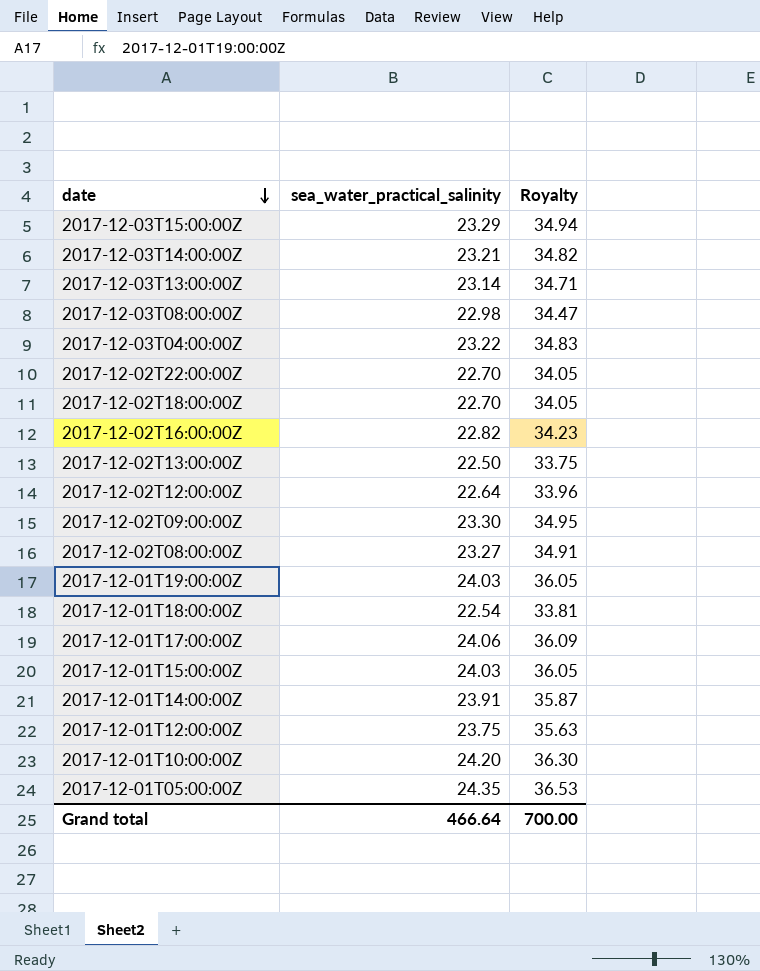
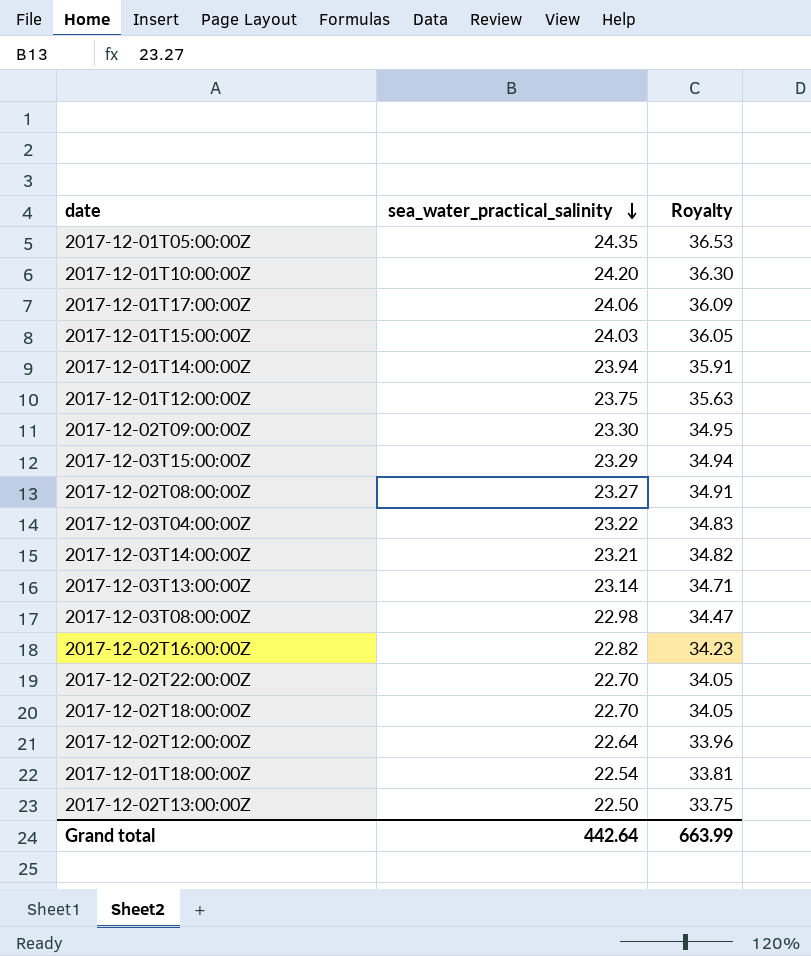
row order: date descending -> sea_water_practical_salinity descending
row 2017-12-01T19:00:00Z: 24.03 | 36.05 -> none
2017-12-01T14:00:00Z | sea_water_practical_salinity: 23.91 -> 23.94
2017-12-01T14:00:00Z | Royalty: 35.87 -> 35.91
Grand total | sea_water_practical_salinity: 466.64 -> 442.64
Grand total | Royalty: 700.00 -> 663.99

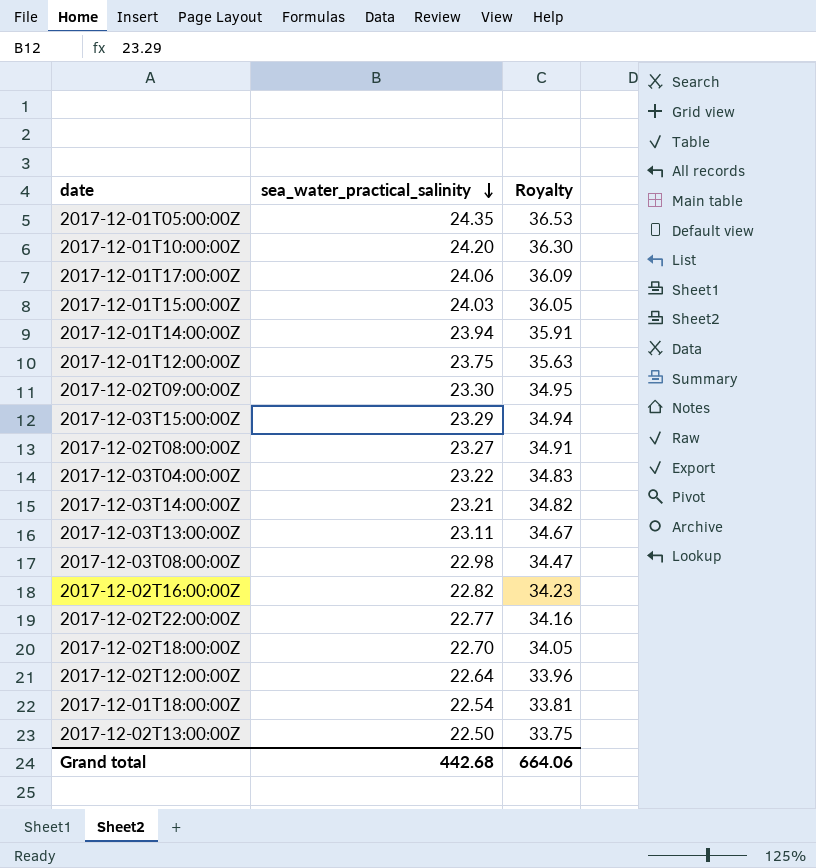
2017-12-03T13:00:00Z | sea_water_practical_salinity: 23.14 -> 23.11
2017-12-03T13:00:00Z | Royalty: 34.71 -> 34.67
2017-12-02T22:00:00Z | sea_water_practical_salinity: 22.70 -> 22.77
2017-12-02T22:00:00Z | Royalty: 34.05 -> 34.16
Grand total | sea_water_practical_salinity: 442.64 -> 442.68
Grand total | Royalty: 663.99 -> 664.06

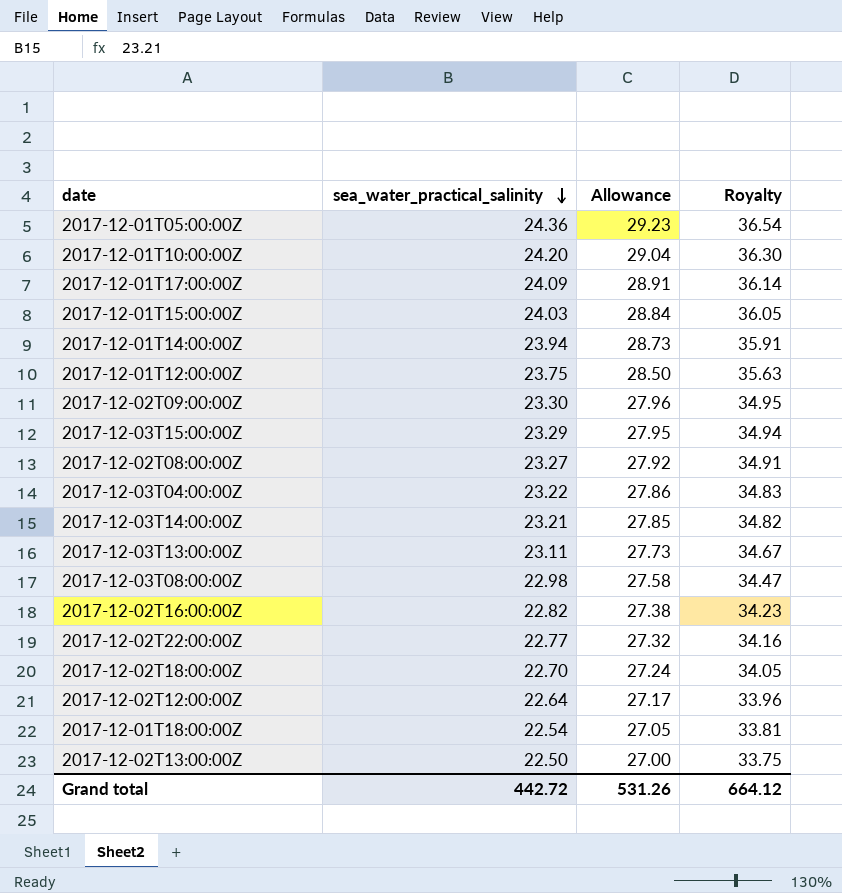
column Allowance | formula: none -> [sea_water_practical_salinity] * 1.2
2017-12-01T05:00:00Z | sea_water_practical_salinity: 24.35 -> 24.36
2017-12-01T05:00:00Z | Royalty: 36.53 -> 36.54
2017-12-01T17:00:00Z | sea_water_practical_salinity: 24.06 -> 24.09
2017-12-01T17:00:00Z | Royalty: 36.09 -> 36.14
Grand total | sea_water_practical_salinity: 442.68 -> 442.72
Grand total | Royalty: 664.06 -> 664.12

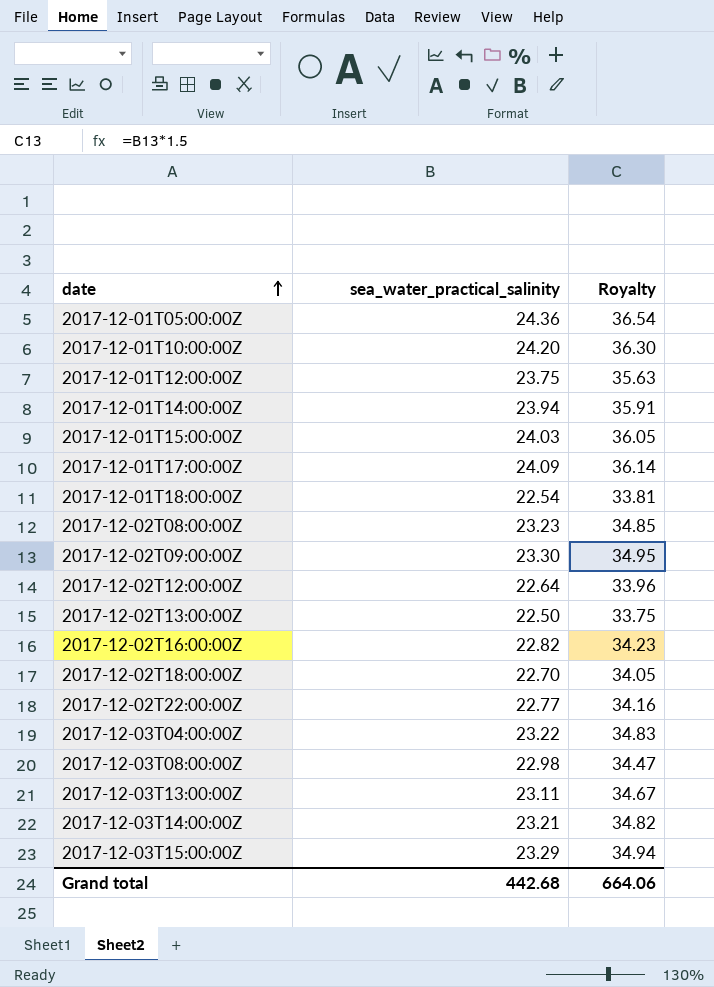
row order: sea_water_practical_salinity descending -> date ascending
column Allowance | formula: [sea_water_practical_salinity] * 1.2 -> none
2017-12-02T08:00:00Z | sea_water_practical_salinity: 23.27 -> 23.23
2017-12-02T08:00:00Z | Royalty: 34.91 -> 34.85
Grand total | sea_water_practical_salinity: 442.72 -> 442.68
Grand total | Royalty: 664.12 -> 664.06

